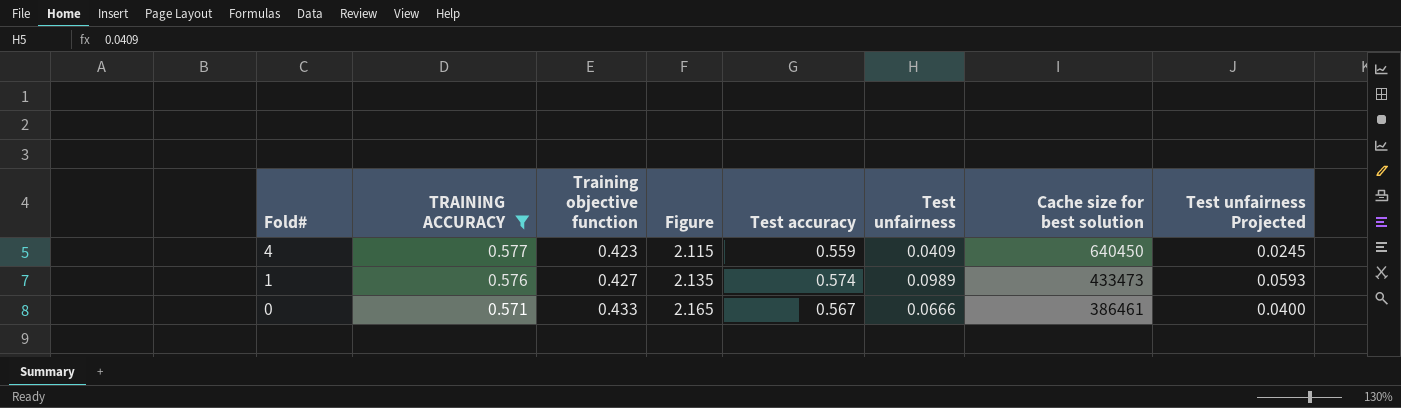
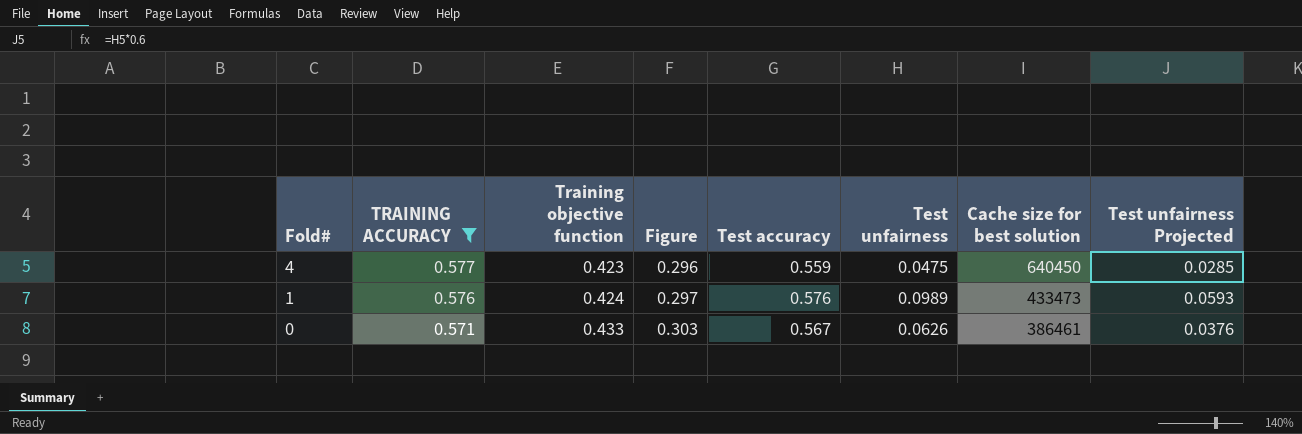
column Figure | formula: [Training objective function] * 5 -> [Training objective function] * 0.7
4 | Test unfairness: 0.0409 -> 0.0475
4 | Test unfairness Projected: 0.0245 -> 0.0285
1 | Training objective function: 0.427 -> 0.424
1 | Test accuracy: 0.574 -> 0.576
0 | Test unfairness: 0.0666 -> 0.0626
0 | Test unfairness Projected: 0.0400 -> 0.0376

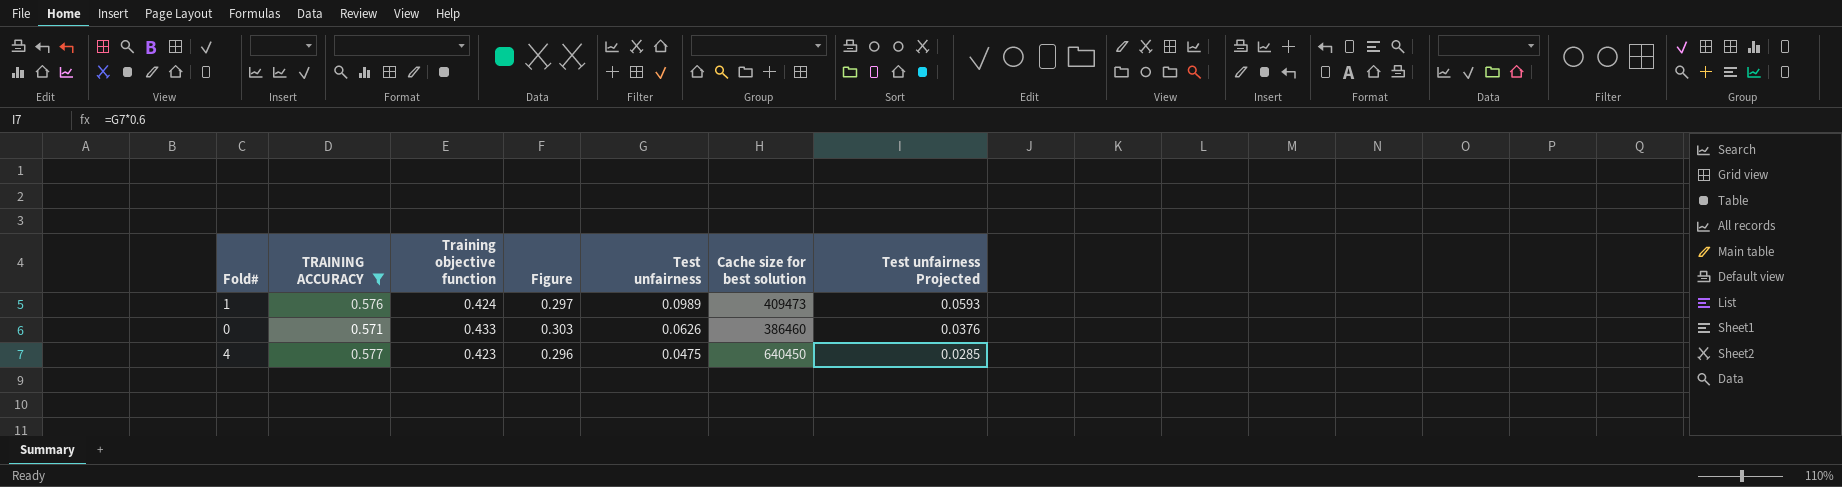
row order: Fold# descending -> Test unfairness descending
column Test accuracy | position: 5 -> none
1 | Cache size for best solution: 433473 -> 409473
0 | Cache size for best solution: 386461 -> 386460

